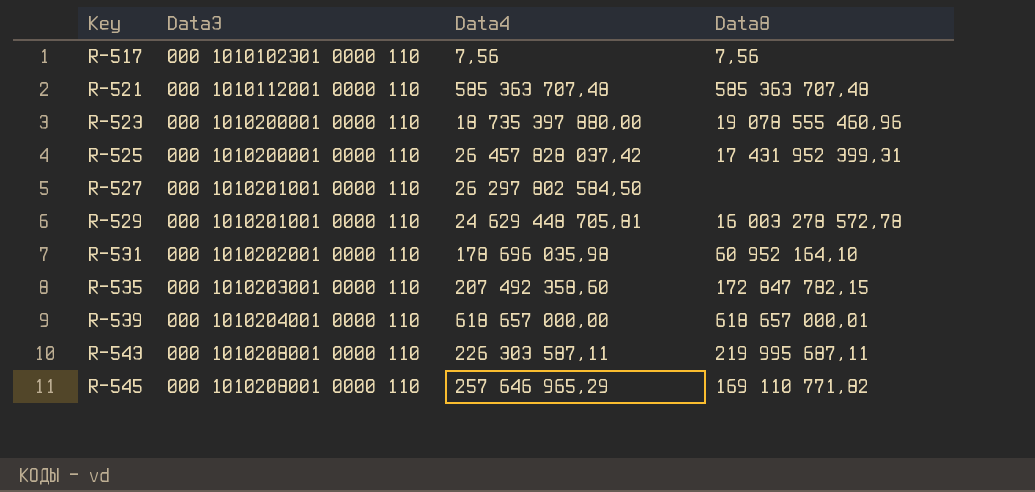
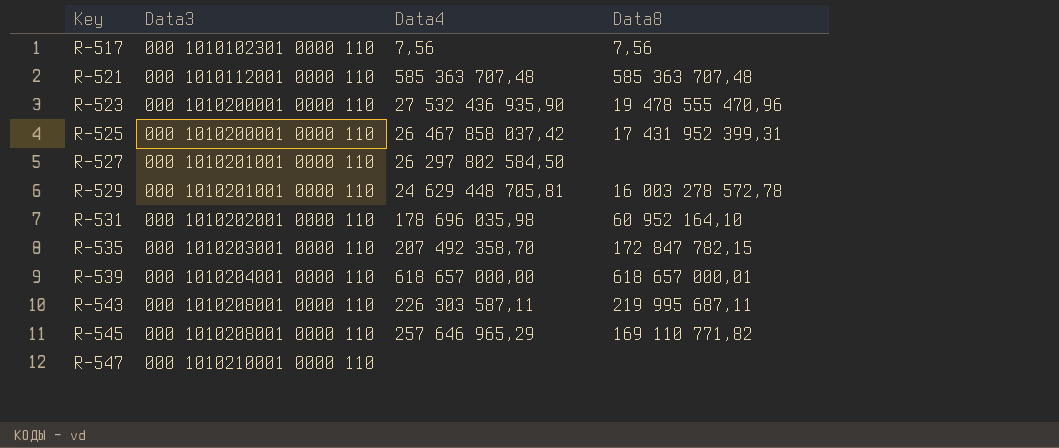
R-523 | Data4: 18 735 397 880,00 -> 27 532 436 935,90
R-523 | Data8: 19 078 555 460,96 -> 19 478 555 470,96
R-525 | Data4: 26 457 828 037,42 -> 26 467 858 037,42
R-535 | Data4: 207 492 358,60 -> 207 492 358,70
row R-547: none -> 000 1010210001 0000 110 | none | none

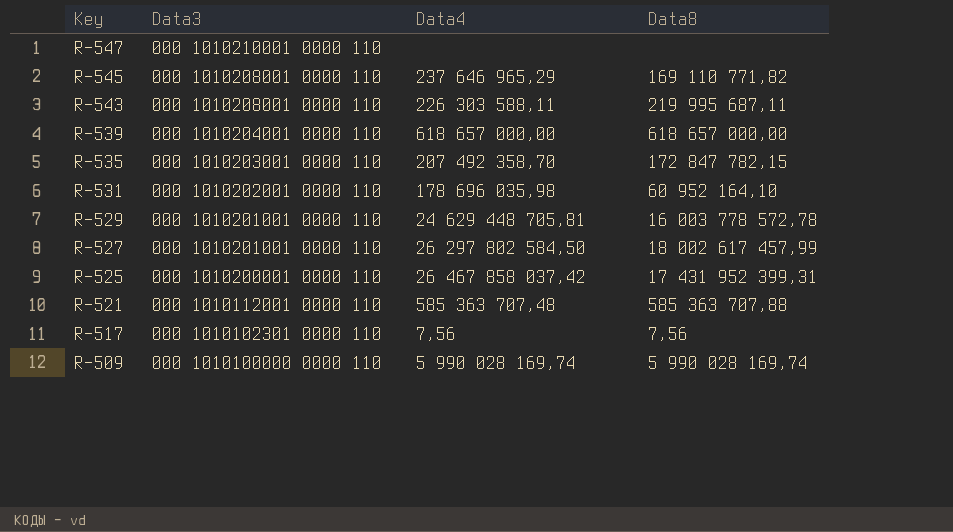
row order: Key ascending -> Key descending
row R-523: 000 1010200001 0000 110 | 27 532 436 935,90 | 19 478 555 470,96 -> none
R-545 | Data4: 257 646 965,29 -> 237 646 965,29
R-543 | Data4: 226 303 587,11 -> 226 303 588,11
R-539 | Data8: 618 657 000,01 -> 618 657 000,00
R-529 | Data8: 16 003 278 572,78 -> 16 003 778 572,78
R-527 | Data8: none -> 18 002 617 457,99
R-521 | Data8: 585 363 707,48 -> 585 363 707,88
row R-509: none -> 000 1010100000 0000 110 | 5 990 028 169,74 | 5 990 028 169,74

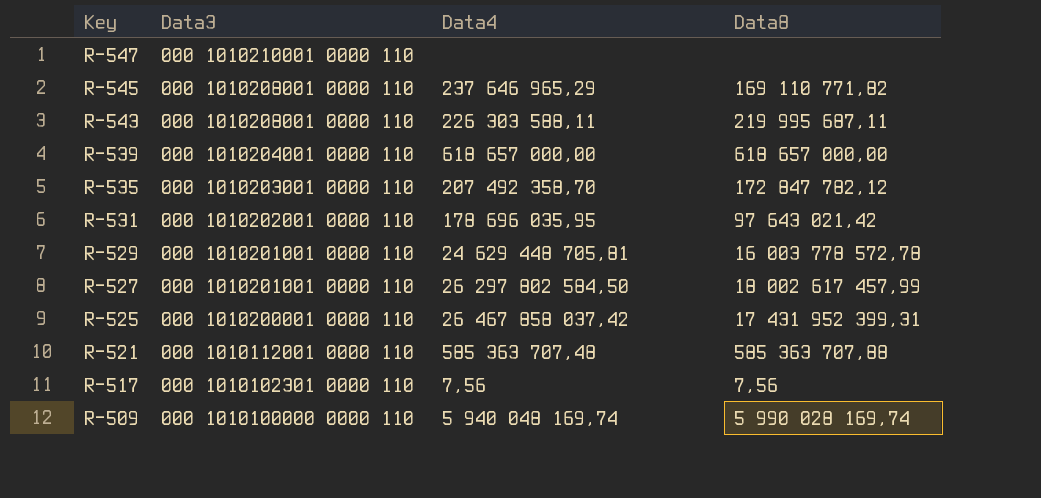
R-535 | Data8: 172 847 782,15 -> 172 847 782,12
R-531 | Data4: 178 696 035,98 -> 178 696 035,95
R-531 | Data8: 60 952 164,10 -> 97 643 021,42
R-509 | Data4: 5 990 028 169,74 -> 5 940 048 169,74

